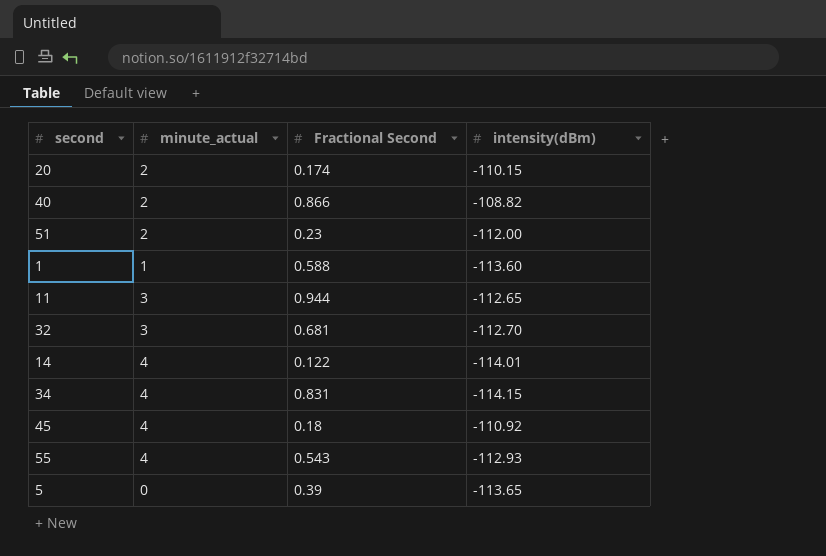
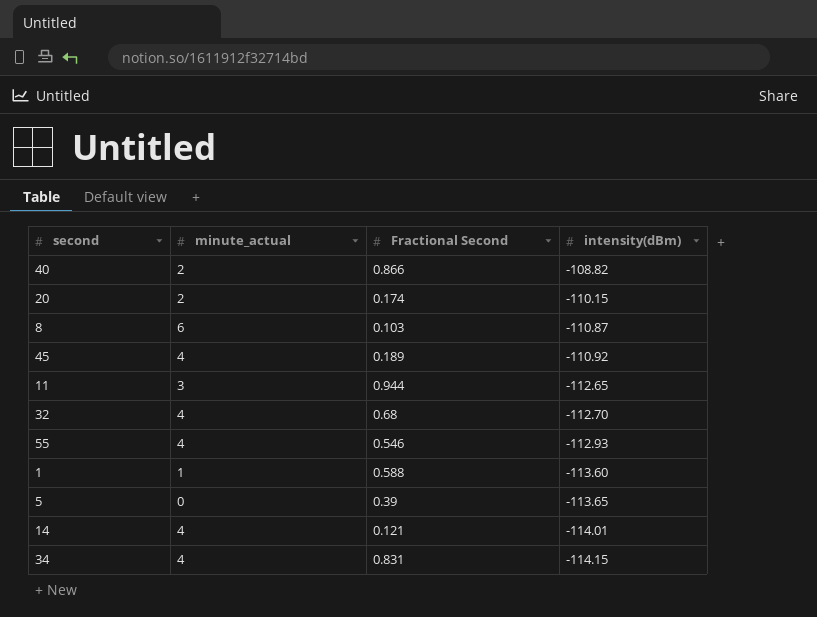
row order: none -> intensity(dBm) descending
row 51: 2 | 0.23 | -112.00 -> none
row 8: none -> 6 | 0.103 | -110.87
45 | Fractional Second: 0.18 -> 0.189
32 | minute_actual: 3 -> 4
32 | Fractional Second: 0.681 -> 0.68
55 | Fractional Second: 0.543 -> 0.546
14 | Fractional Second: 0.122 -> 0.121

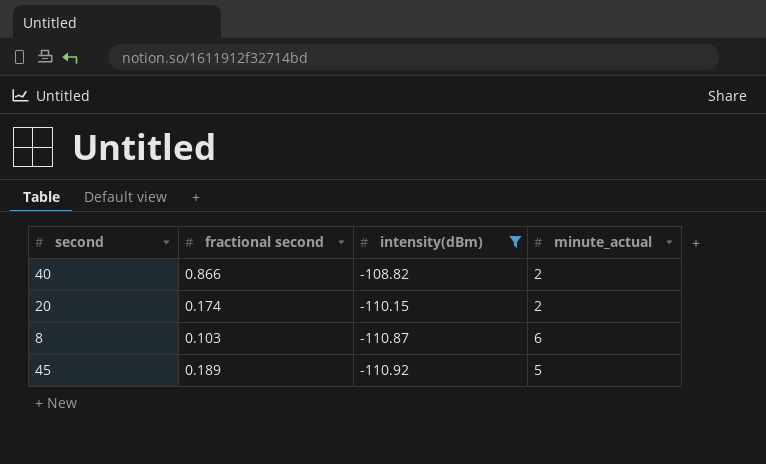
filter: none -> intensity(dBm) >= -110.92
column name: Fractional Second -> fractional second
column minute_actual | position: 2 -> 4
45 | minute_actual: 4 -> 5

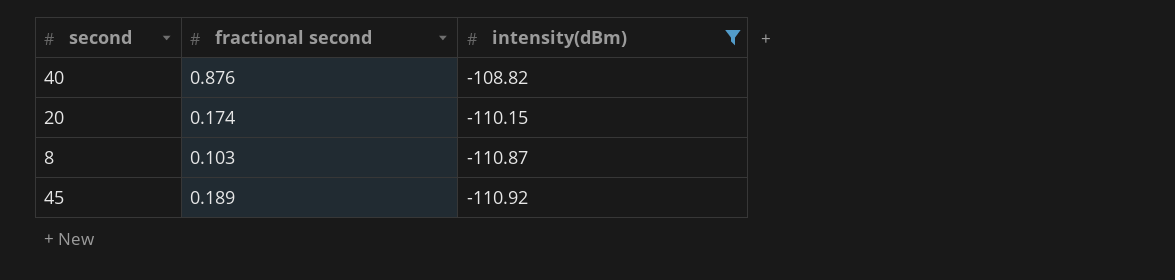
column minute_actual | position: 4 -> none
40 | fractional second: 0.866 -> 0.876

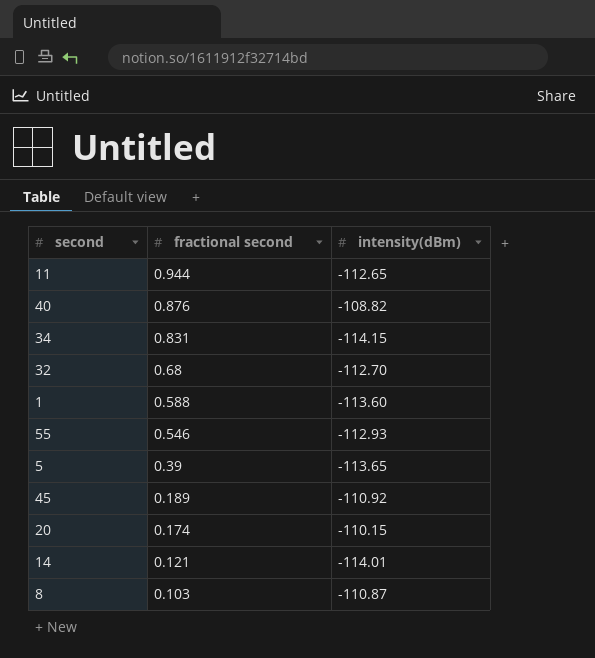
filter: intensity(dBm) >= -110.92 -> none
row order: intensity(dBm) descending -> fractional second descending

